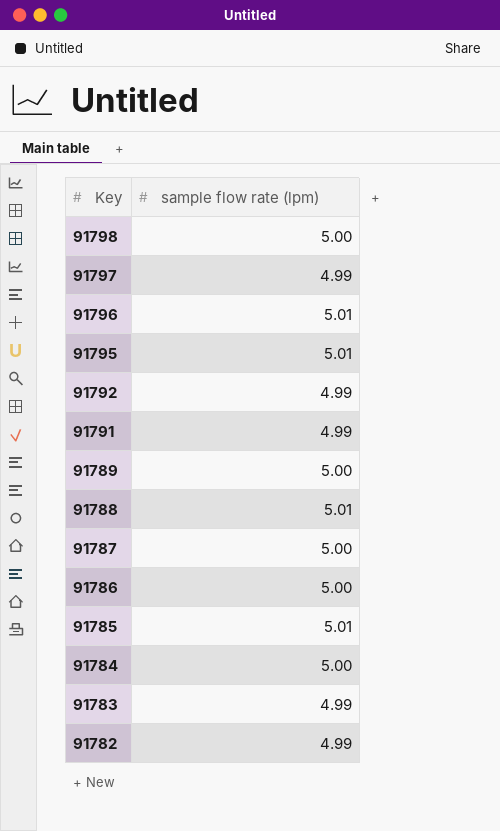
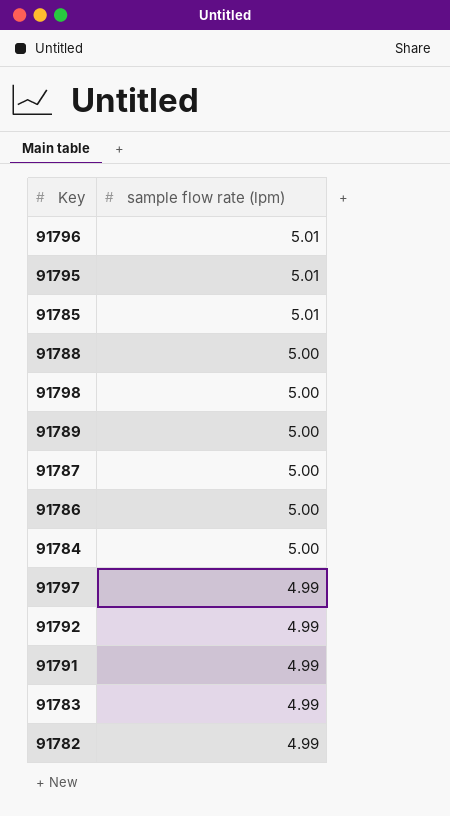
row order: Key descending -> sample flow rate (lpm) descending
91788 | sample flow rate (lpm): 5.01 -> 5.00

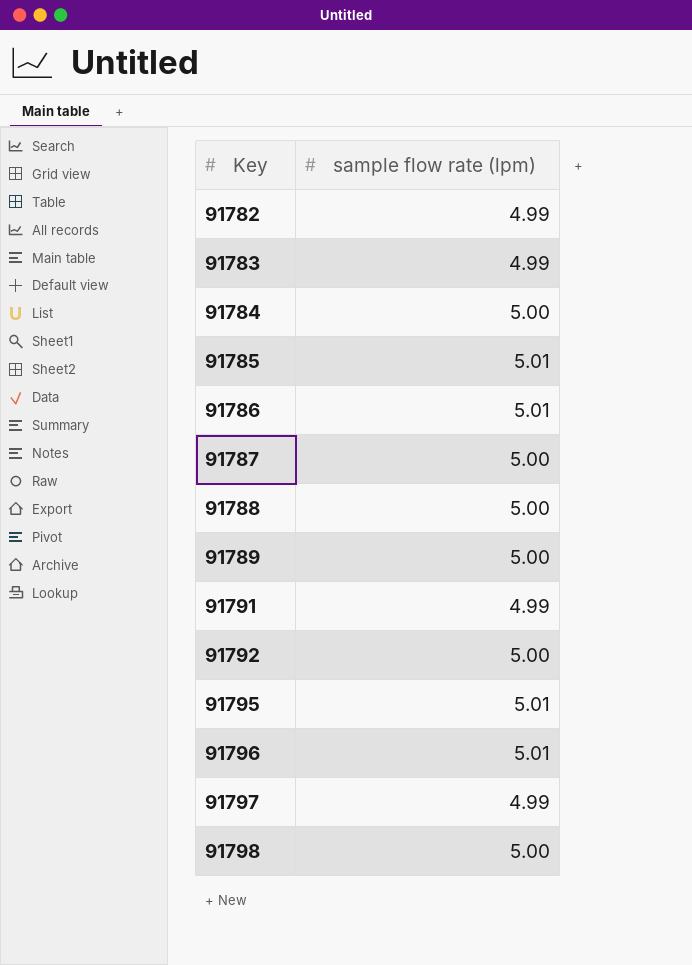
row order: sample flow rate (lpm) descending -> Key ascending
91786 | sample flow rate (lpm): 5.00 -> 5.01
91792 | sample flow rate (lpm): 4.99 -> 5.00

